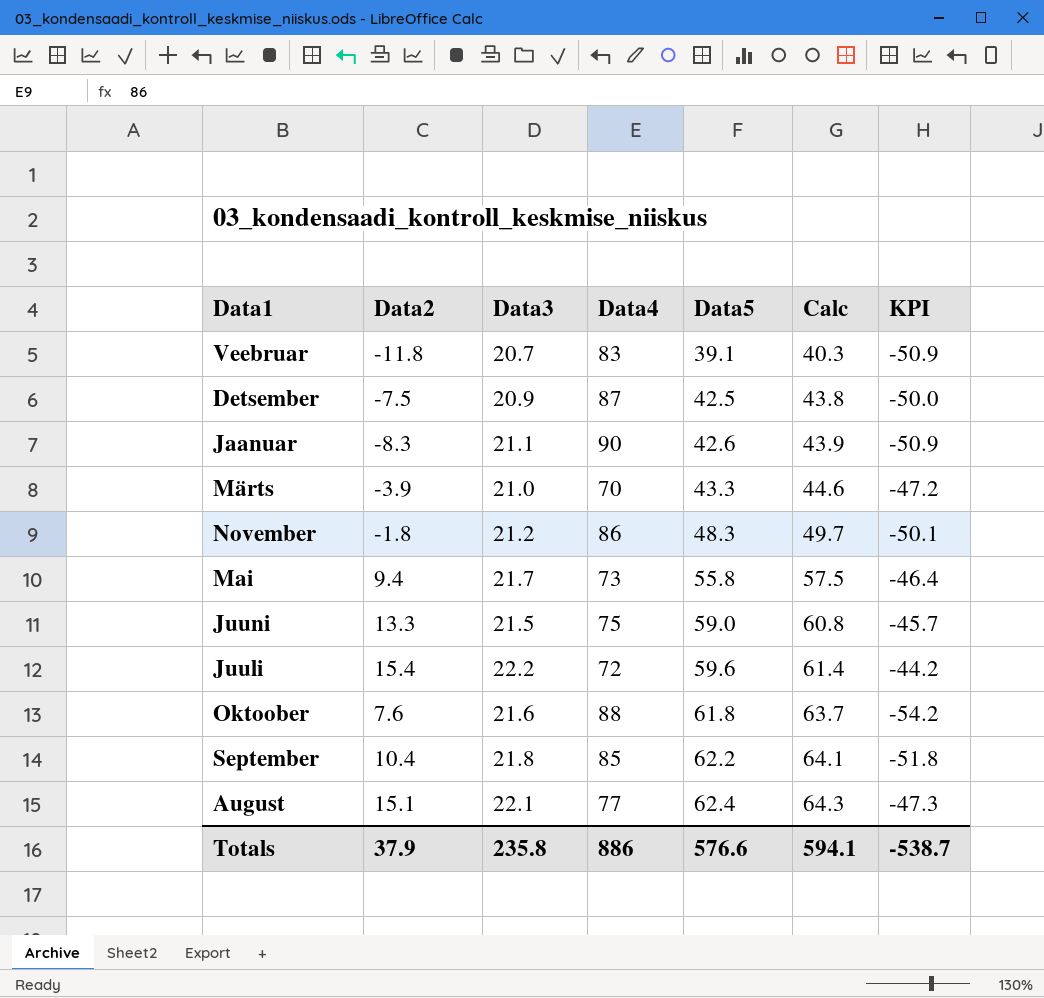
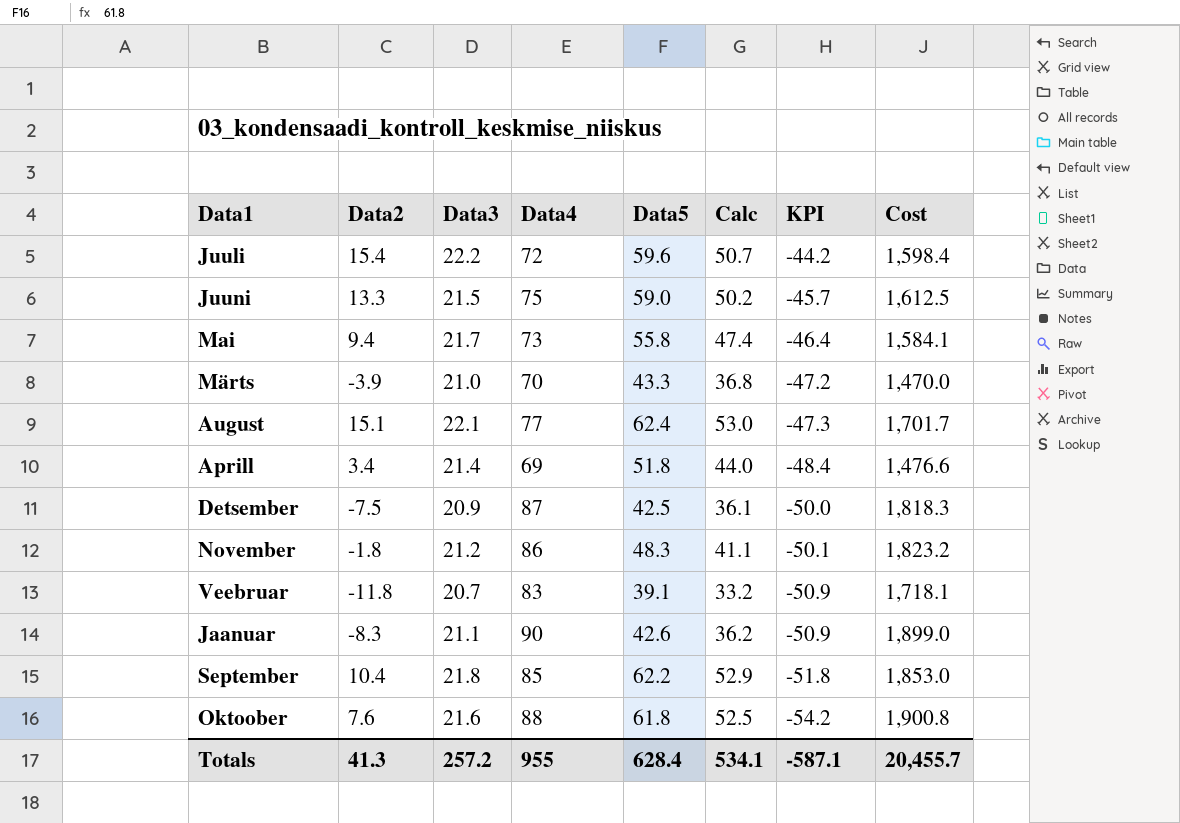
row order: Data5 ascending -> KPI descending
column Calc | formula: [Data5] * 1.03 -> [Data5] * 0.85
column Cost | formula: none -> [Data3] * [Data4]
row Aprill: none -> 3.4 | 21.4 | 69 | 51.8 | 44.0 | -48.4 | 1,476.6
Totals | Data2: 37.9 -> 41.3
Totals | Data3: 235.8 -> 257.2
Totals | Data4: 886 -> 955
Totals | Data5: 576.6 -> 628.4
Totals | Calc: 594.1 -> 534.1
Totals | KPI: -538.7 -> -587.1

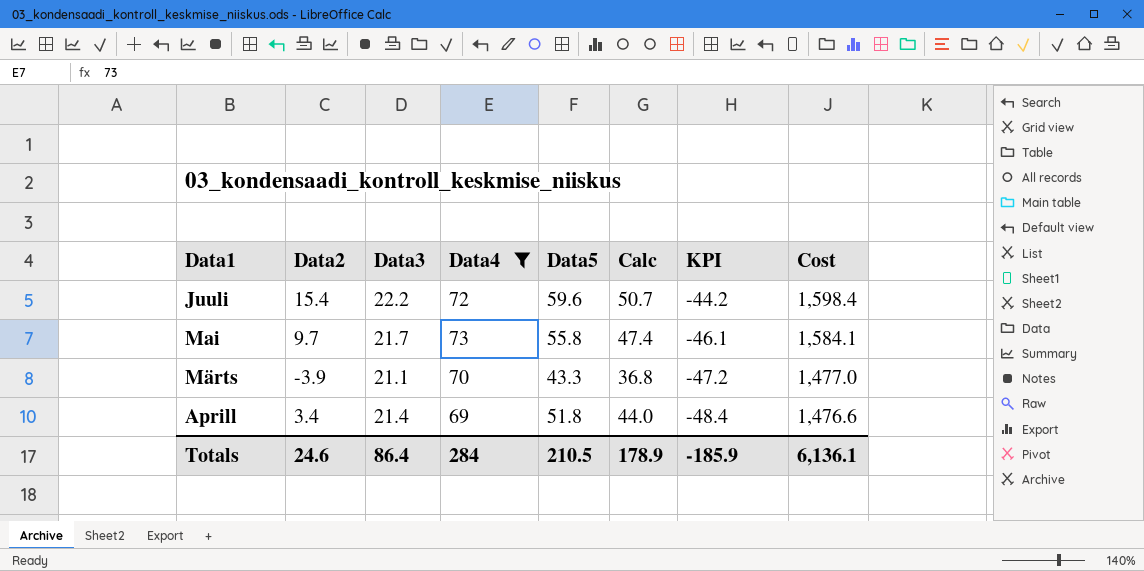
filter: none -> Data4 <= 73
Mai | Data2: 9.4 -> 9.7
Mai | KPI: -46.4 -> -46.1
Märts | Data3: 21.0 -> 21.1
Märts | Cost: 1,470.0 -> 1,477.0
Totals | Data2: 41.3 -> 24.6
Totals | Data3: 257.2 -> 86.4
Totals | Data4: 955 -> 284
Totals | Data5: 628.4 -> 210.5
Totals | Calc: 534.1 -> 178.9
Totals | KPI: -587.1 -> -185.9
Totals | Cost: 20,455.7 -> 6,136.1

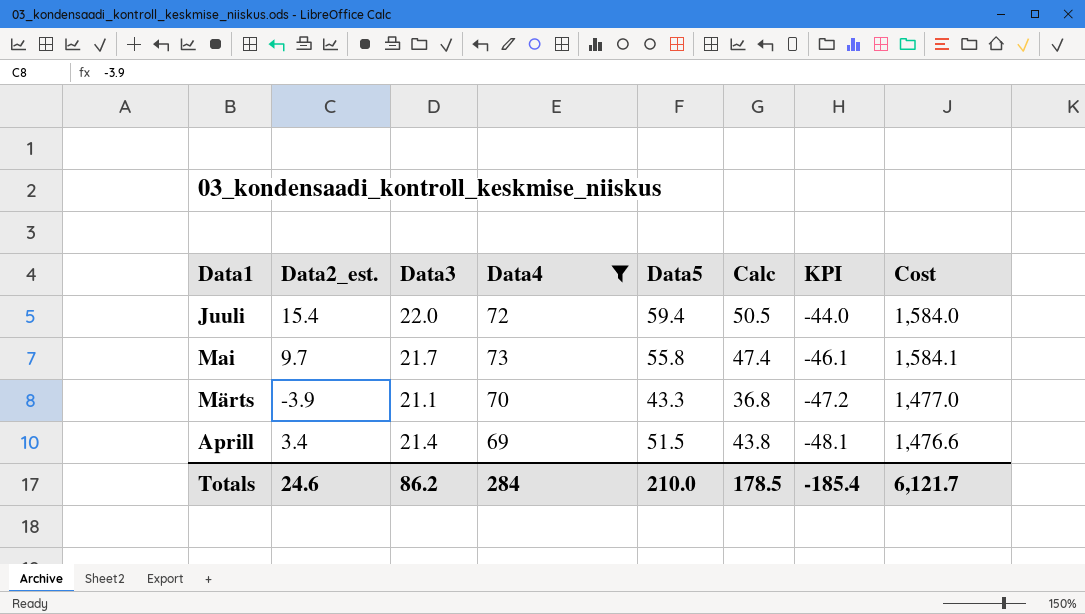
column name: Data2 -> Data2_est.
Juuli | Data3: 22.2 -> 22.0
Juuli | Data5: 59.6 -> 59.4
Juuli | Calc: 50.7 -> 50.5
Juuli | KPI: -44.2 -> -44.0
Juuli | Cost: 1,598.4 -> 1,584.0
Aprill | Data5: 51.8 -> 51.5
Aprill | Calc: 44.0 -> 43.8
Aprill | KPI: -48.4 -> -48.1
Totals | Data3: 86.4 -> 86.2
Totals | Data5: 210.5 -> 210.0
Totals | Calc: 178.9 -> 178.5
Totals | KPI: -185.9 -> -185.4
Totals | Cost: 6,136.1 -> 6,121.7

